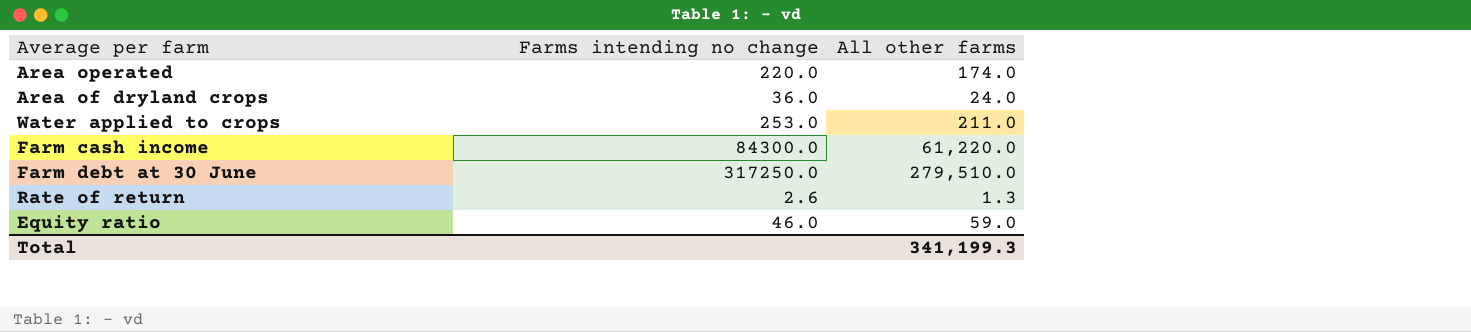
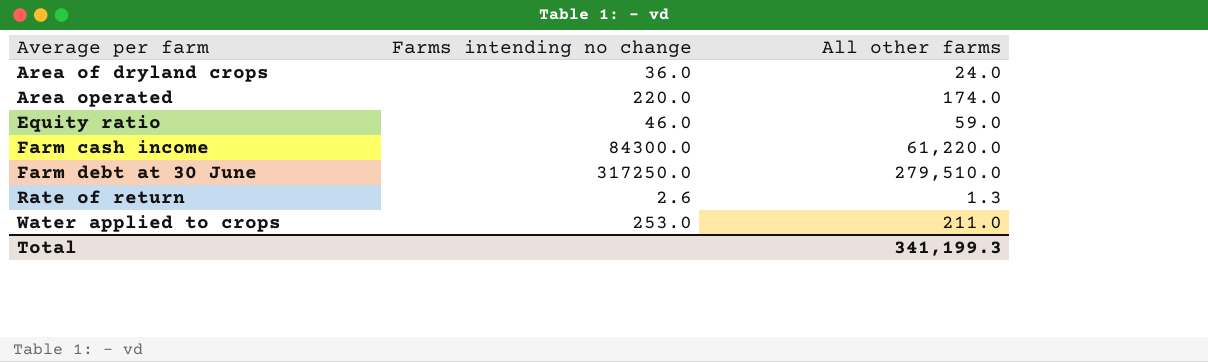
row order: none -> Average per farm ascending

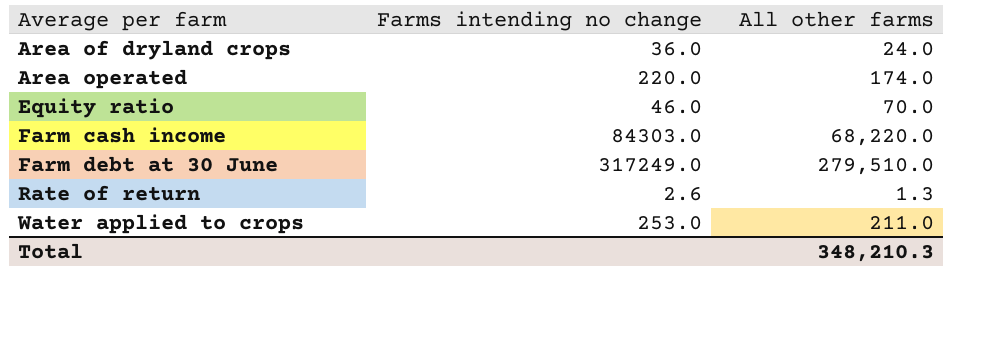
Equity ratio | All other farms: 59.0 -> 70.0
Farm cash income | Farms intending no change: 84300.0 -> 84303.0
Farm cash income | All other farms: 61,220.0 -> 68,220.0
Farm debt at 30 June | Farms intending no change: 317250.0 -> 317249.0
Total | All other farms: 341,199.3 -> 348,210.3

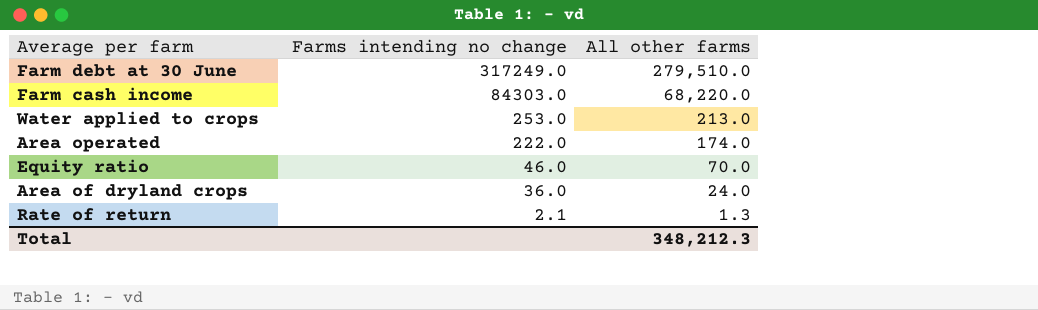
row order: Average per farm ascending -> Farms intending no change descending
Water applied to crops | All other farms: 211.0 -> 213.0
Area operated | Farms intending no change: 220.0 -> 222.0
Rate of return | Farms intending no change: 2.6 -> 2.1
Total | All other farms: 348,210.3 -> 348,212.3

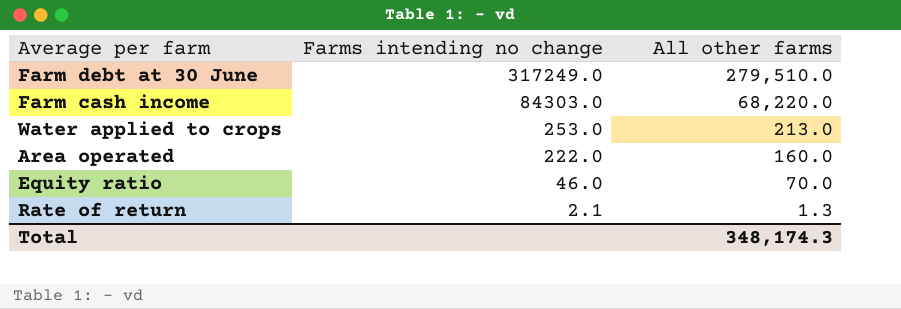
row Area of dryland crops: 36.0 | 24.0 -> none
Area operated | All other farms: 174.0 -> 160.0
Total | All other farms: 348,212.3 -> 348,174.3

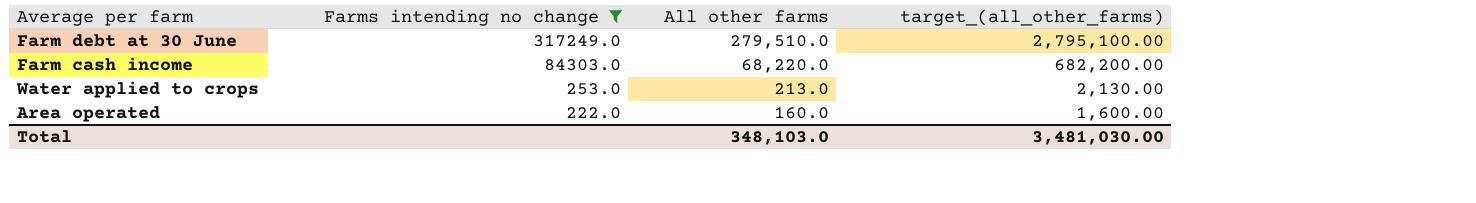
filter: none -> Farms intending no change >= 222.0
column target_(all_other_farms) | formula: none -> [All other farms] * 10
Total | All other farms: 348,174.3 -> 348,103.0

